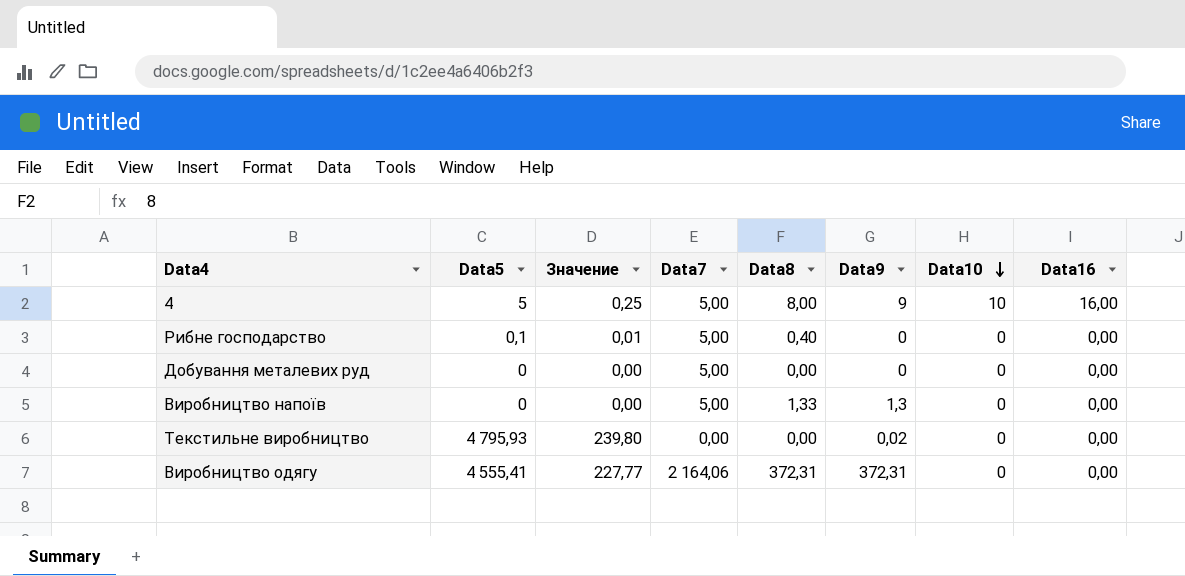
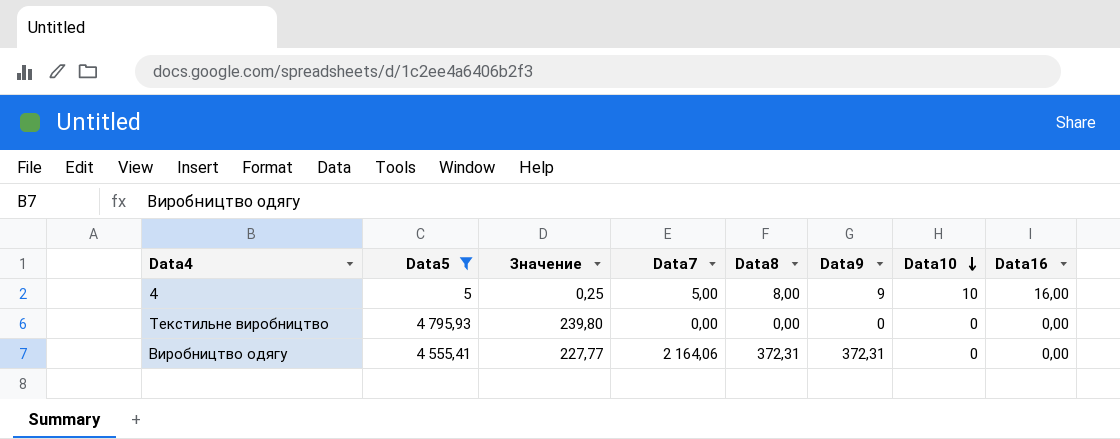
filter: none -> Data5 >= 5
Текстильне виробництво | Data9: 0,02 -> 0

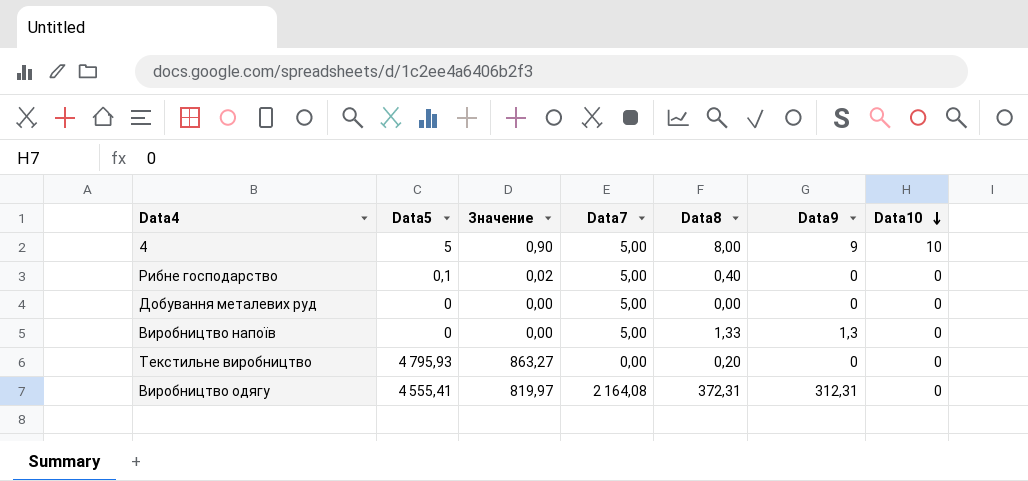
filter: Data5 >= 5 -> none
column Data16 | position: 8 -> none
column Значение | formula: [Data5] * 0,05 -> [Data5] * 0,18
Текстильне виробництво | Data8: 0,00 -> 0,20
Виробництво одягу | Data7: 2 164,06 -> 2 164,08
Виробництво одягу | Data9: 372,31 -> 312,31

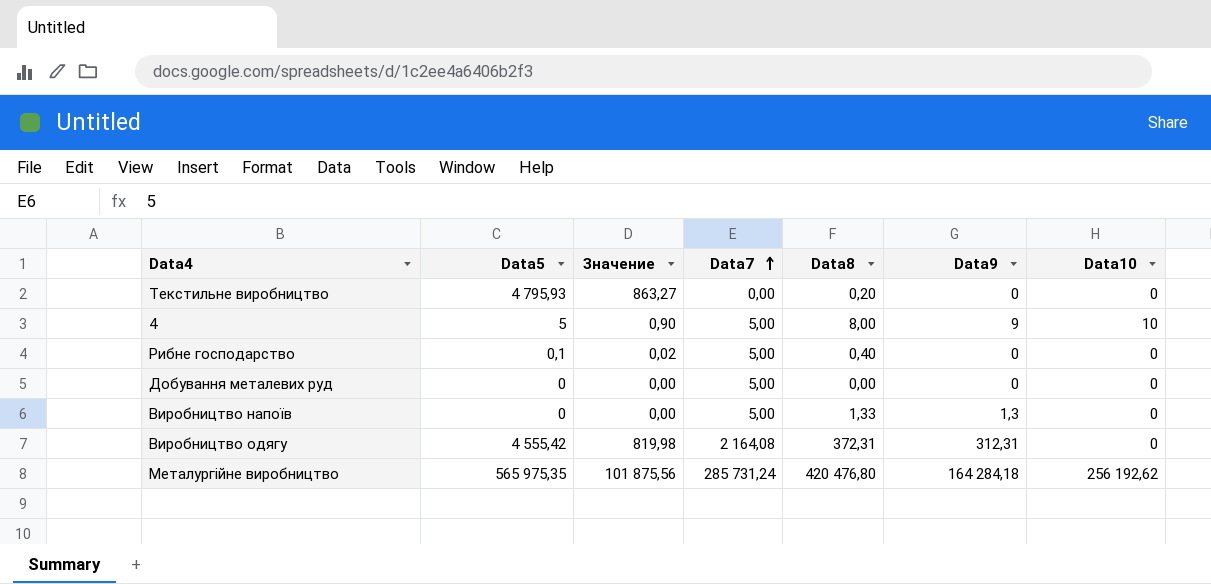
row order: Data10 descending -> Data7 ascending
Виробництво одягу | Data5: 4 555,41 -> 4 555,42
Виробництво одягу | Значение: 819,97 -> 819,98
row Металургійне виробництво: none -> 565 975,35 | 101 875,56 | 285 731,24 | 420 476,80 | 164 284,18 | 256 192,62

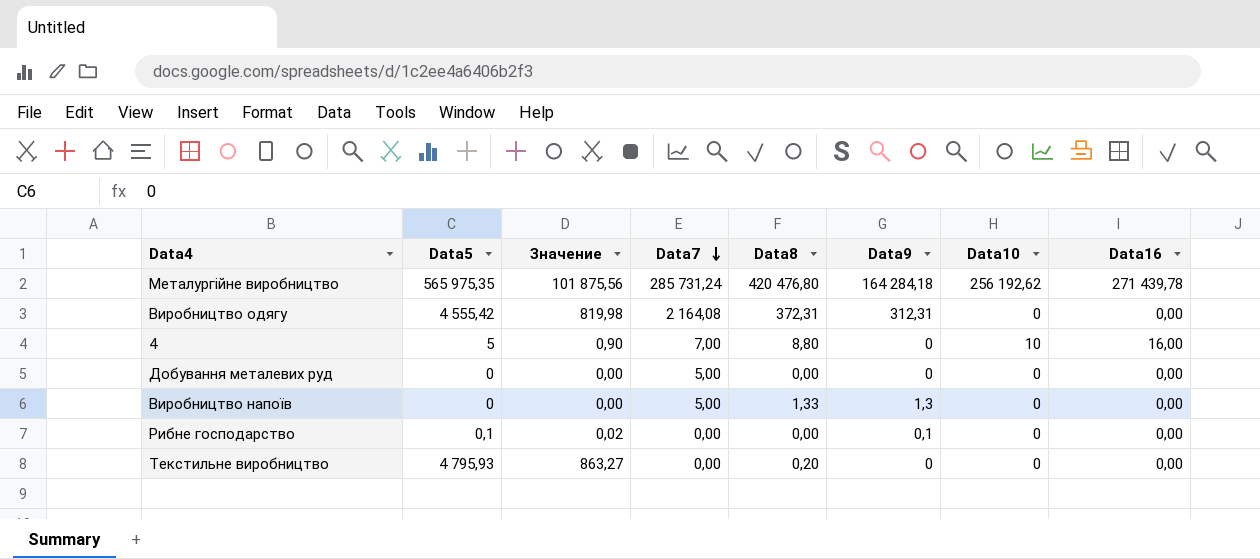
row order: Data7 ascending -> Data7 descending
column Data16 | position: none -> 8
4 | Data7: 5,00 -> 7,00
4 | Data8: 8,00 -> 8,80
4 | Data9: 9 -> 0
Рибне господарство | Data7: 5,00 -> 0,00
Рибне господарство | Data8: 0,40 -> 0,00
Рибне господарство | Data9: 0 -> 0,1

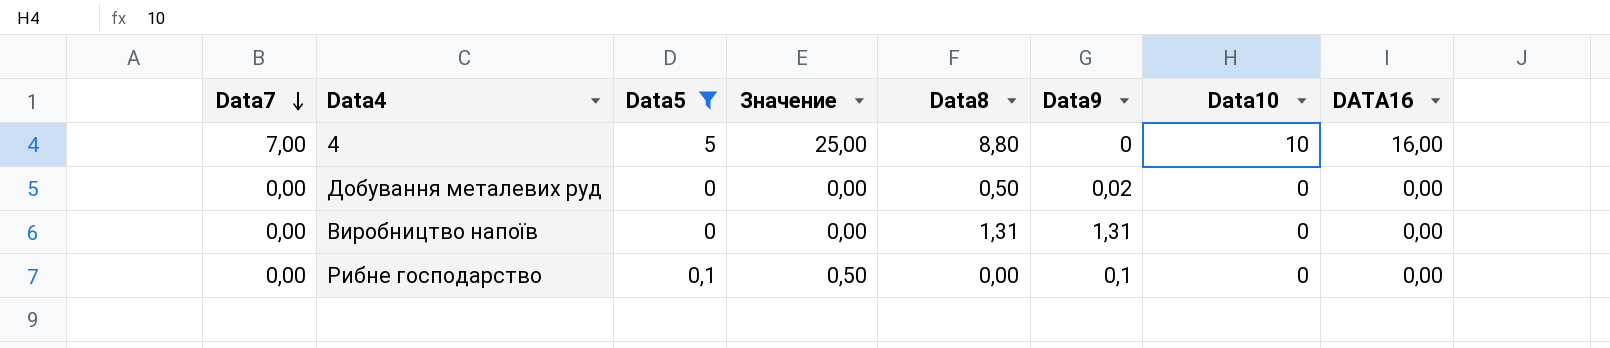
filter: none -> Data5 <= 5
column Data7 | position: 4 -> 1
column Значение | formula: [Data5] * 0,18 -> [Data5] * 5
column name: Data16 -> DATA16
Добування металевих руд | Data7: 5,00 -> 0,00
Добування металевих руд | Data8: 0,00 -> 0,50
Добування металевих руд | Data9: 0 -> 0,02
Виробництво напоїв | Data7: 5,00 -> 0,00
Виробництво напоїв | Data8: 1,33 -> 1,31
Виробництво напоїв | Data9: 1,3 -> 1,31

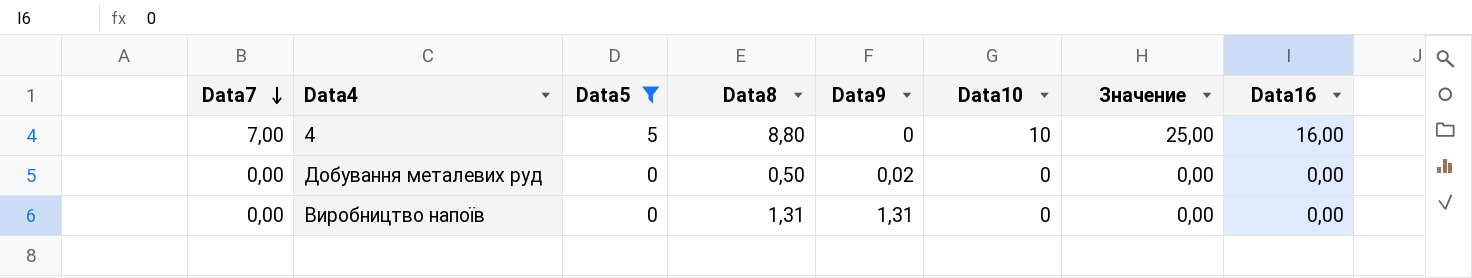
column Значение | position: 4 -> 7
column name: DATA16 -> Data16
row Рибне господарство: 0,00 | 0,1 | 0,50 | 0,00 | 0,1 | 0 | 0,00 -> none

